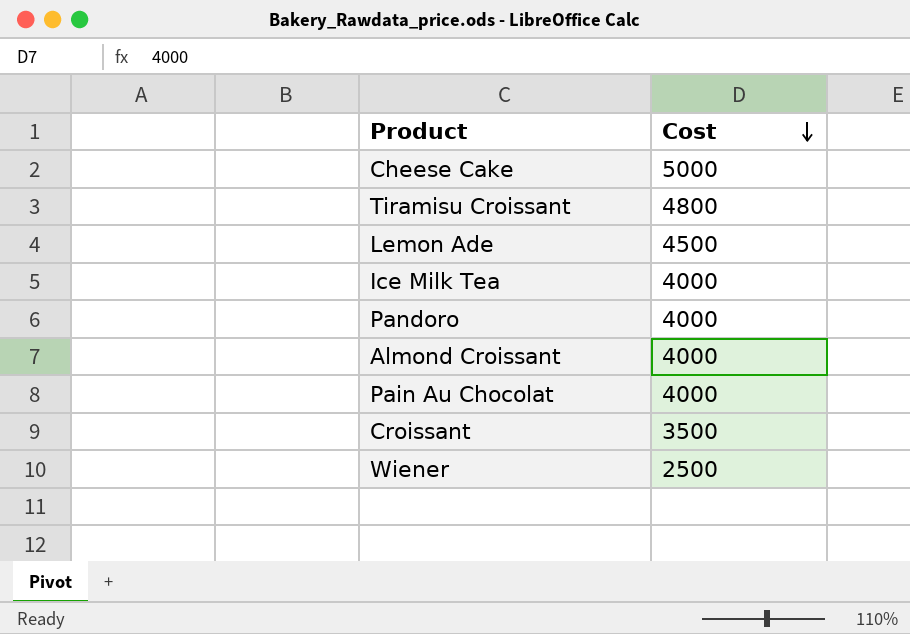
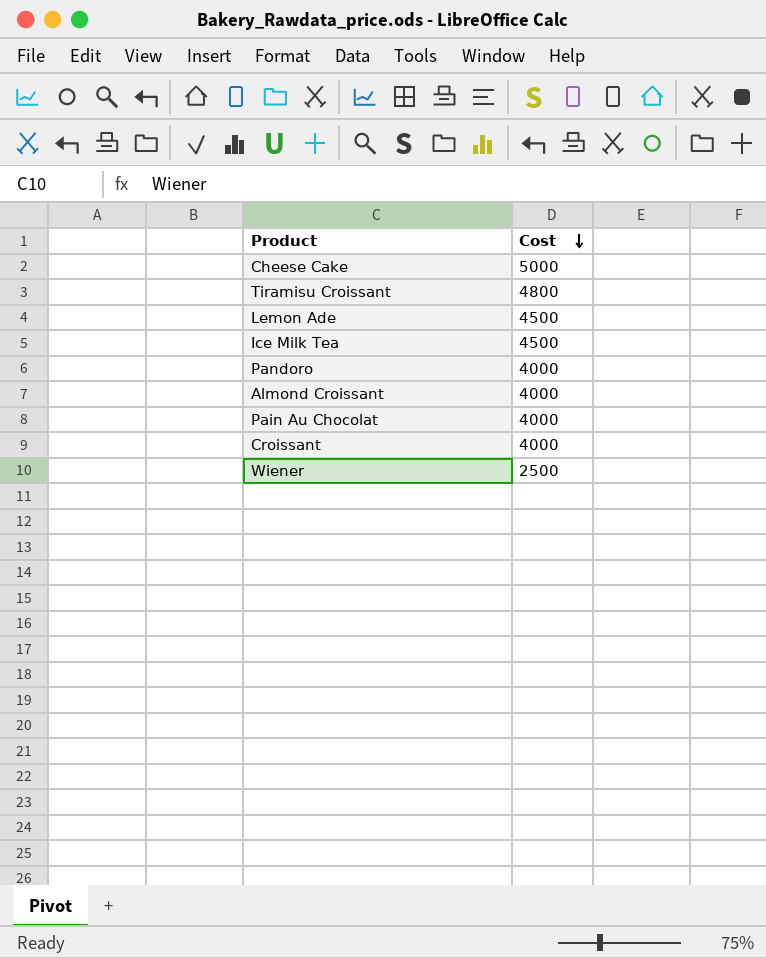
Ice Milk Tea | Cost: 4000 -> 4500
Croissant | Cost: 3500 -> 4000

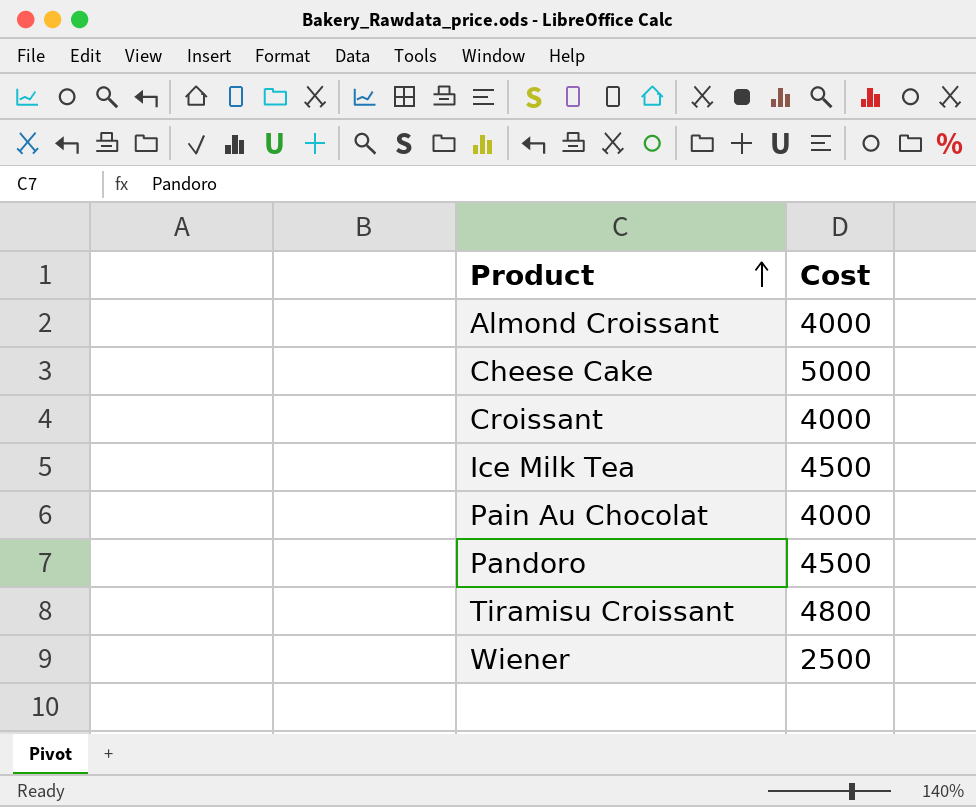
row order: Cost descending -> Product ascending
row Lemon Ade: 4500 -> none
Pandoro | Cost: 4000 -> 4500

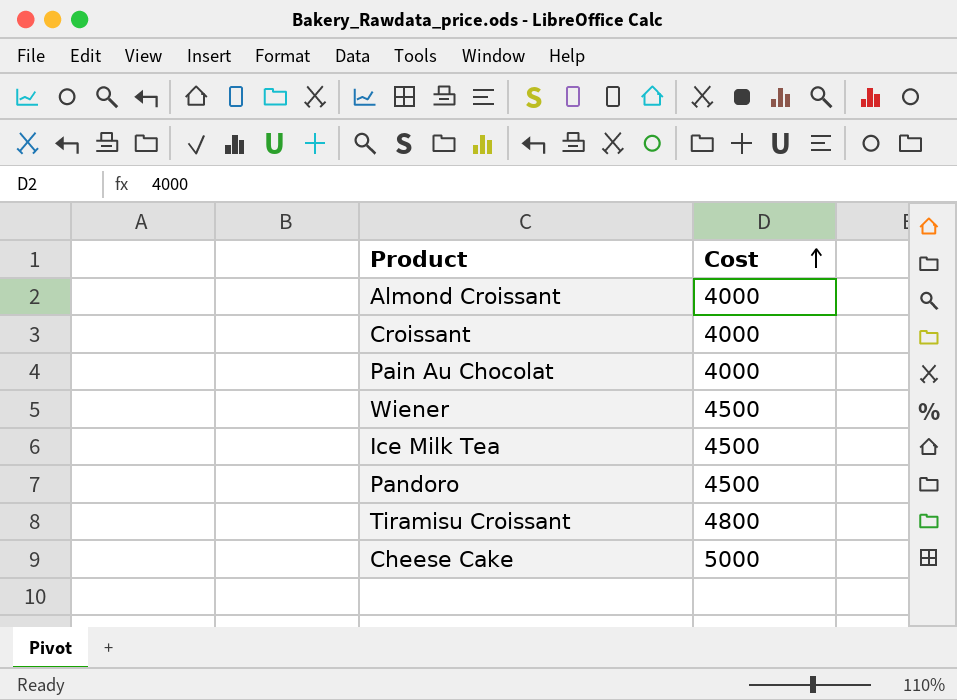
row order: Product ascending -> Cost ascending
Wiener | Cost: 2500 -> 4500

